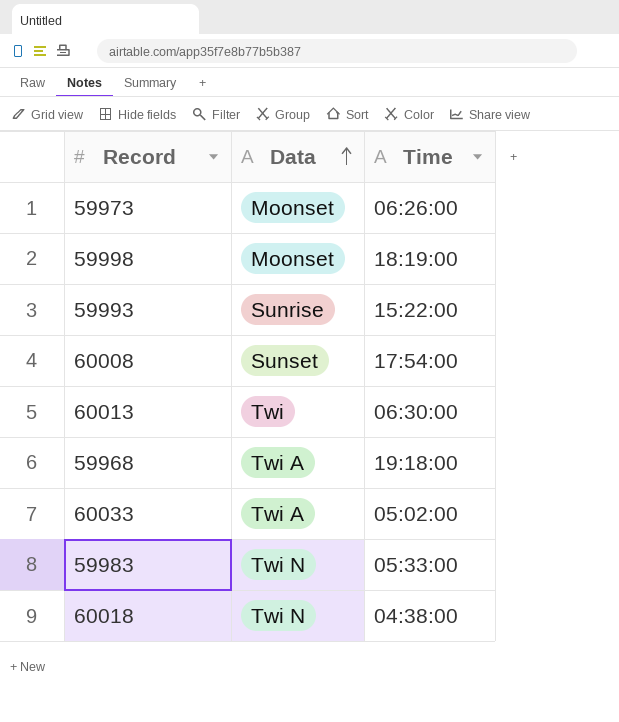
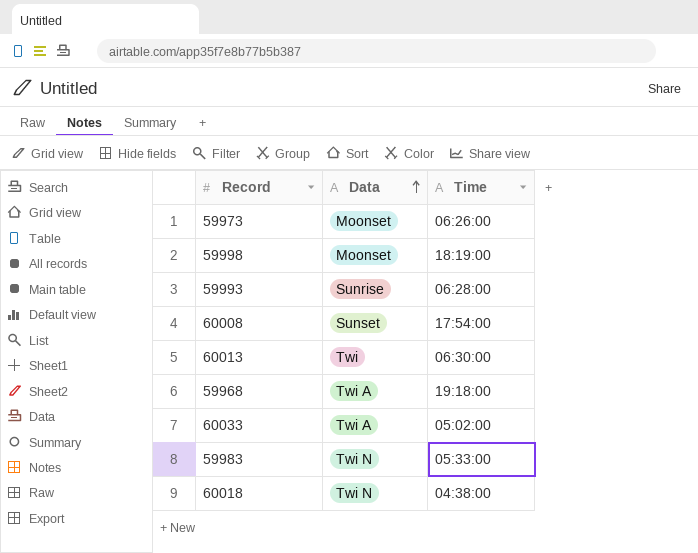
59993 | Time: 15:22:00 -> 06:28:00

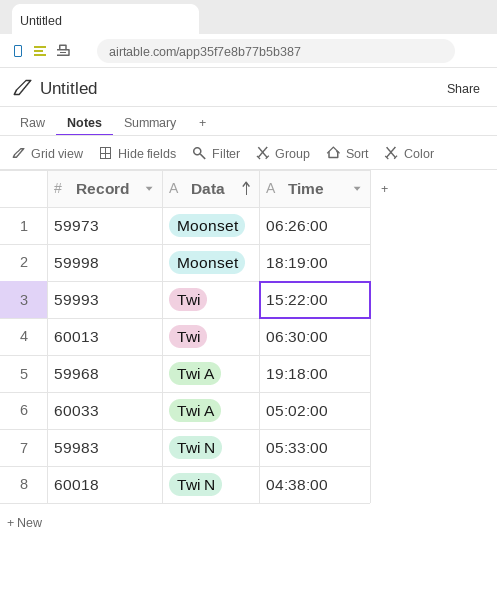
row 60008: Sunset | 17:54:00 -> none
59993 | Data: Sunrise -> Twi
59993 | Time: 06:28:00 -> 15:22:00

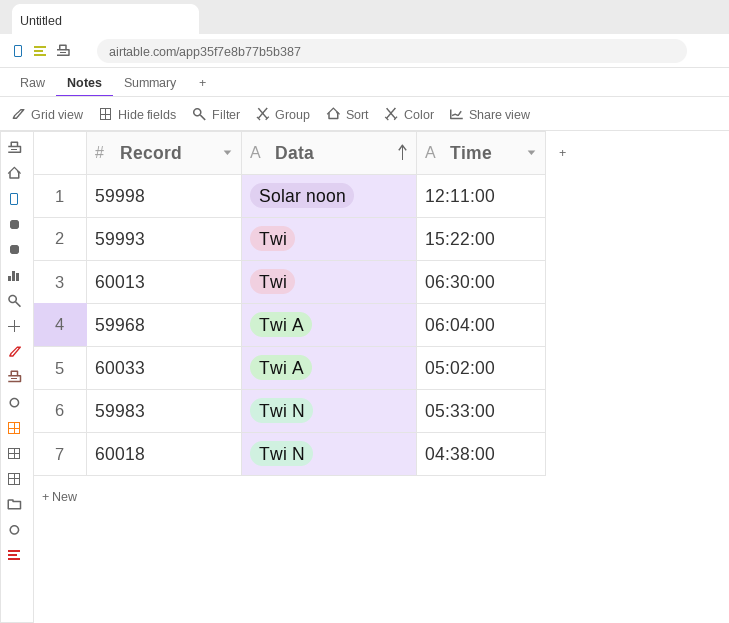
row 59973: Moonset | 06:26:00 -> none
59998 | Data: Moonset -> Solar noon
59998 | Time: 18:19:00 -> 12:11:00
59968 | Time: 19:18:00 -> 06:04:00

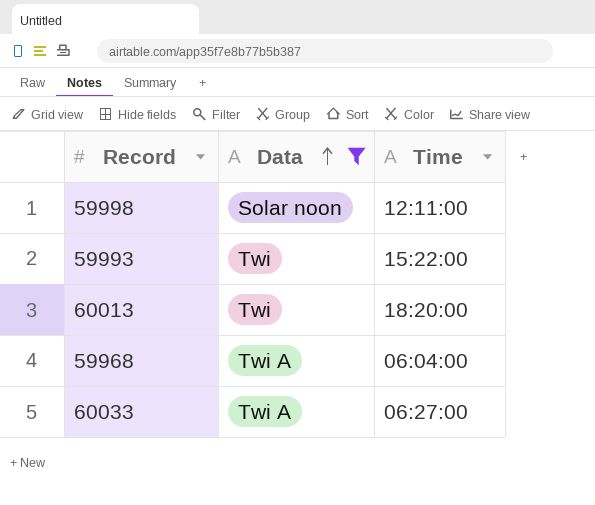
filter: none -> Data != Twi N
60013 | Time: 06:30:00 -> 18:20:00
60033 | Time: 05:02:00 -> 06:27:00

